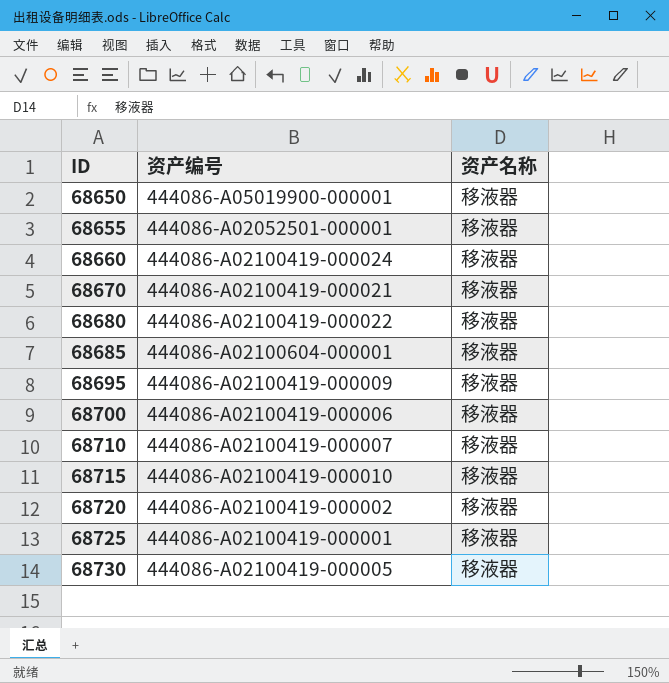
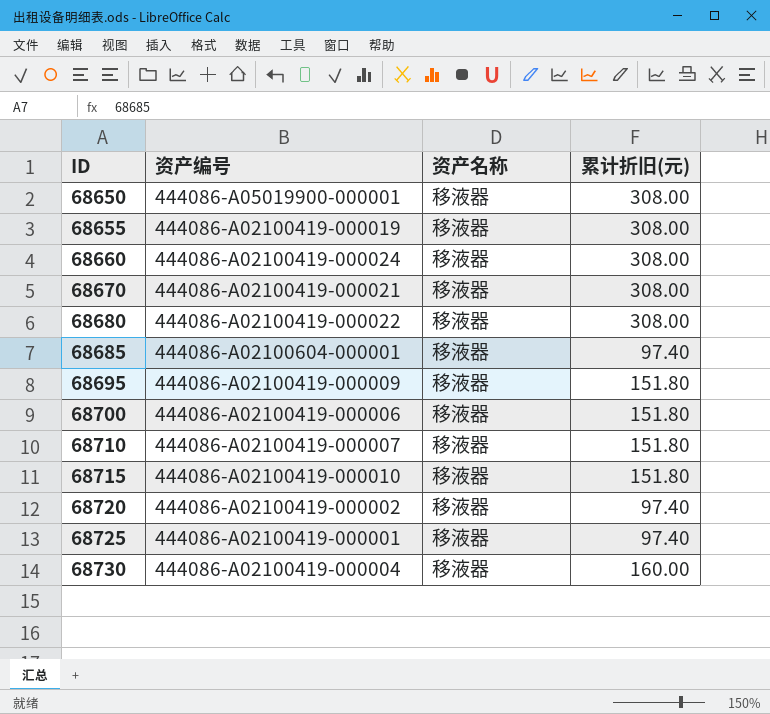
column 累计折旧(元) | position: none -> 4
68655 | 资产编号: 444086-A02052501-000001 -> 444086-A02100419-000019
68730 | 资产编号: 444086-A02100419-000005 -> 444086-A02100419-000004

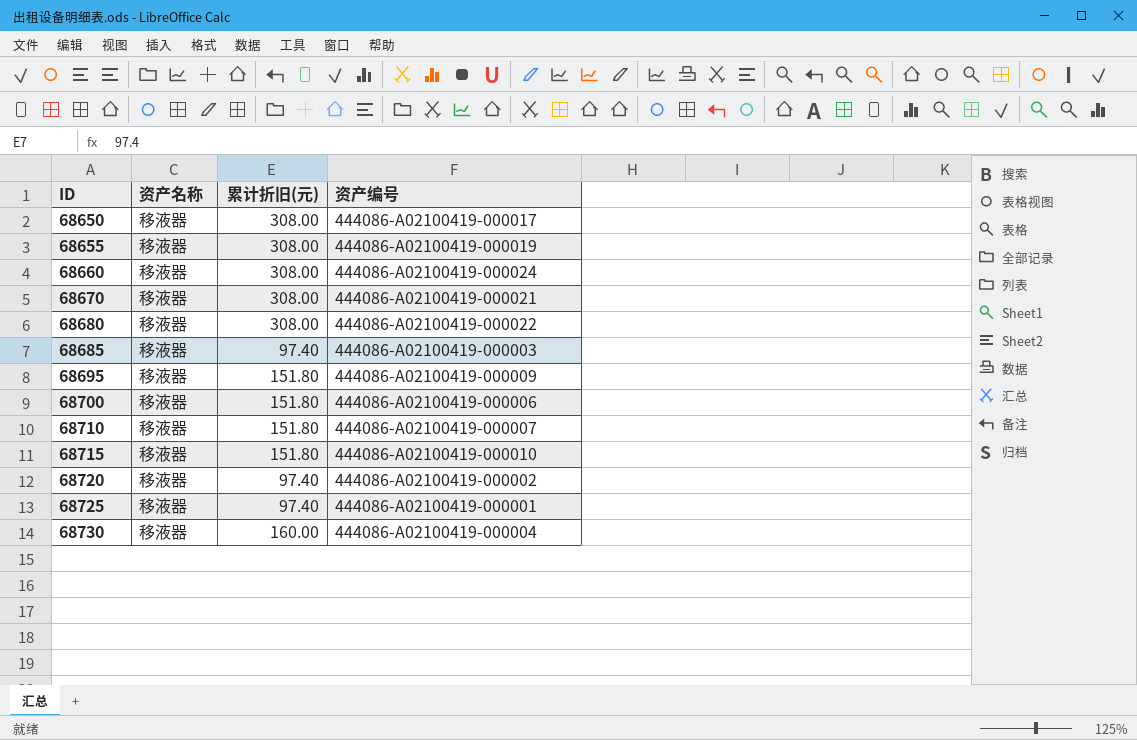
column 资产编号 | position: 2 -> 4
68650 | 资产编号: 444086-A05019900-000001 -> 444086-A02100419-000017
68685 | 资产编号: 444086-A02100604-000001 -> 444086-A02100419-000003

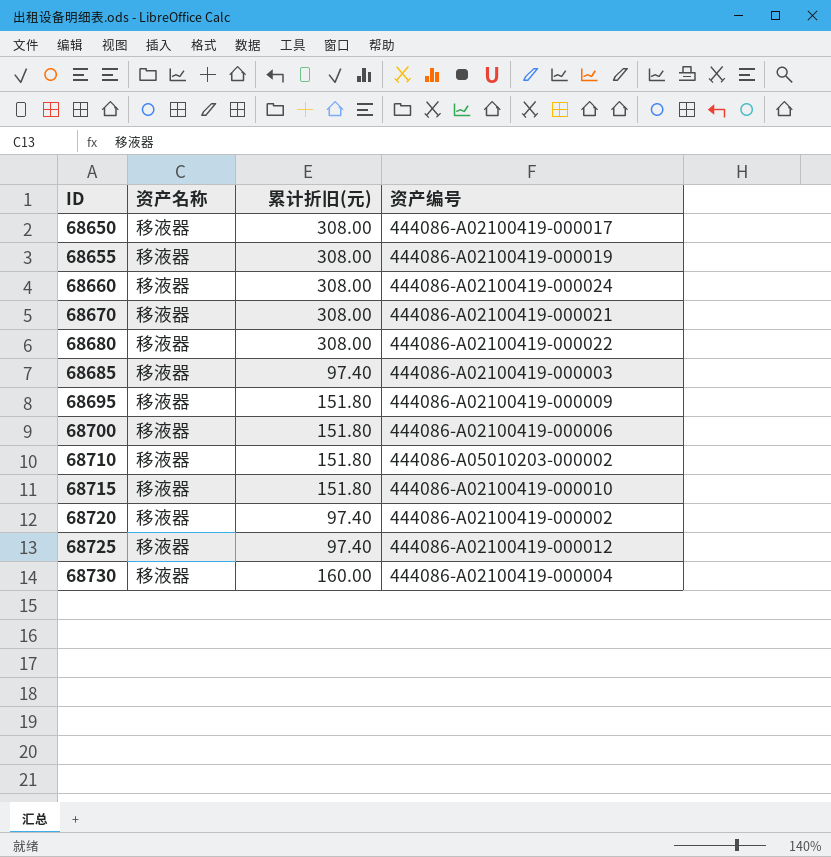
68710 | 资产编号: 444086-A02100419-000007 -> 444086-A05010203-000002
68725 | 资产编号: 444086-A02100419-000001 -> 444086-A02100419-000012

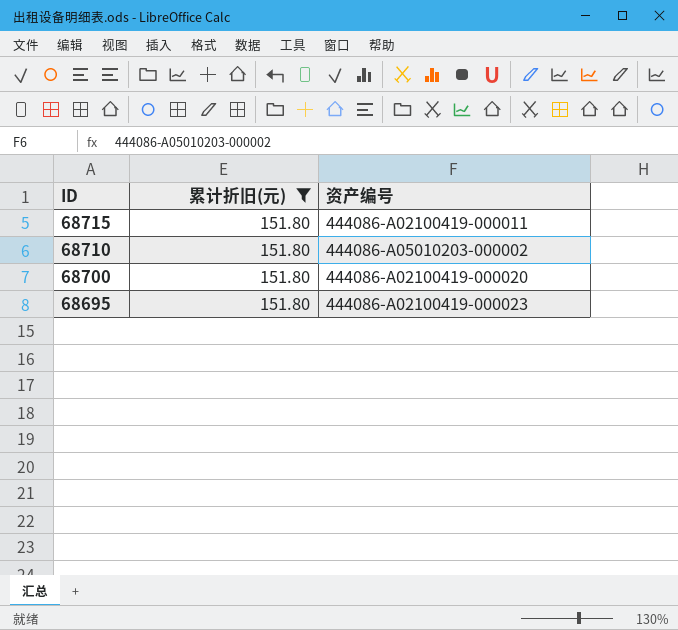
filter: none -> 累计折旧(元) = 151.80
row order: ID ascending -> ID descending
column 资产名称 | position: 2 -> none
68715 | 资产编号: 444086-A02100419-000010 -> 444086-A02100419-000011
68700 | 资产编号: 444086-A02100419-000006 -> 444086-A02100419-000020
68695 | 资产编号: 444086-A02100419-000009 -> 444086-A02100419-000023

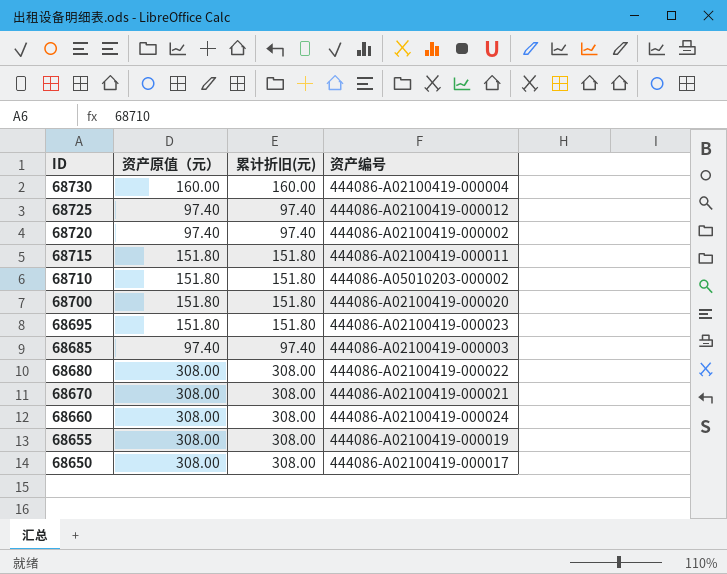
filter: 累计折旧(元) = 151.80 -> none
column 资产原值（元） | position: none -> 2

